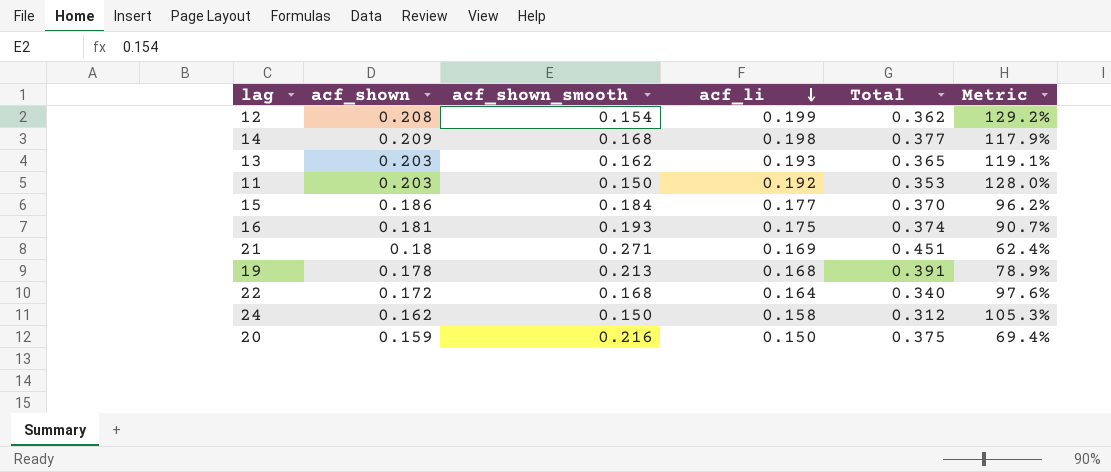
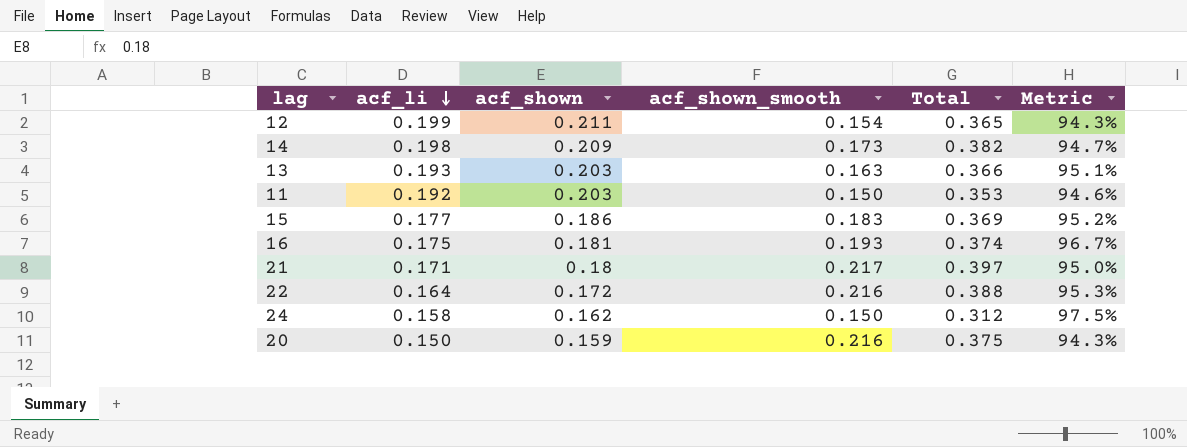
column acf_li | position: 4 -> 2
column Metric | formula: [acf_li] / [acf_shown_smooth] -> [acf_li] / [acf_shown]
row 19: 0.178 | 0.213 | 0.168 | 0.391 | 78.9% -> none
12 | acf_shown: 0.208 -> 0.211
12 | Total: 0.362 -> 0.365
14 | acf_shown_smooth: 0.168 -> 0.173
14 | Total: 0.377 -> 0.382
13 | acf_shown_smooth: 0.162 -> 0.163
13 | Total: 0.365 -> 0.366
15 | acf_shown_smooth: 0.184 -> 0.183
15 | Total: 0.370 -> 0.369
21 | acf_li: 0.169 -> 0.171
21 | acf_shown_smooth: 0.271 -> 0.217
21 | Total: 0.451 -> 0.397
22 | acf_shown_smooth: 0.168 -> 0.216
22 | Total: 0.340 -> 0.388

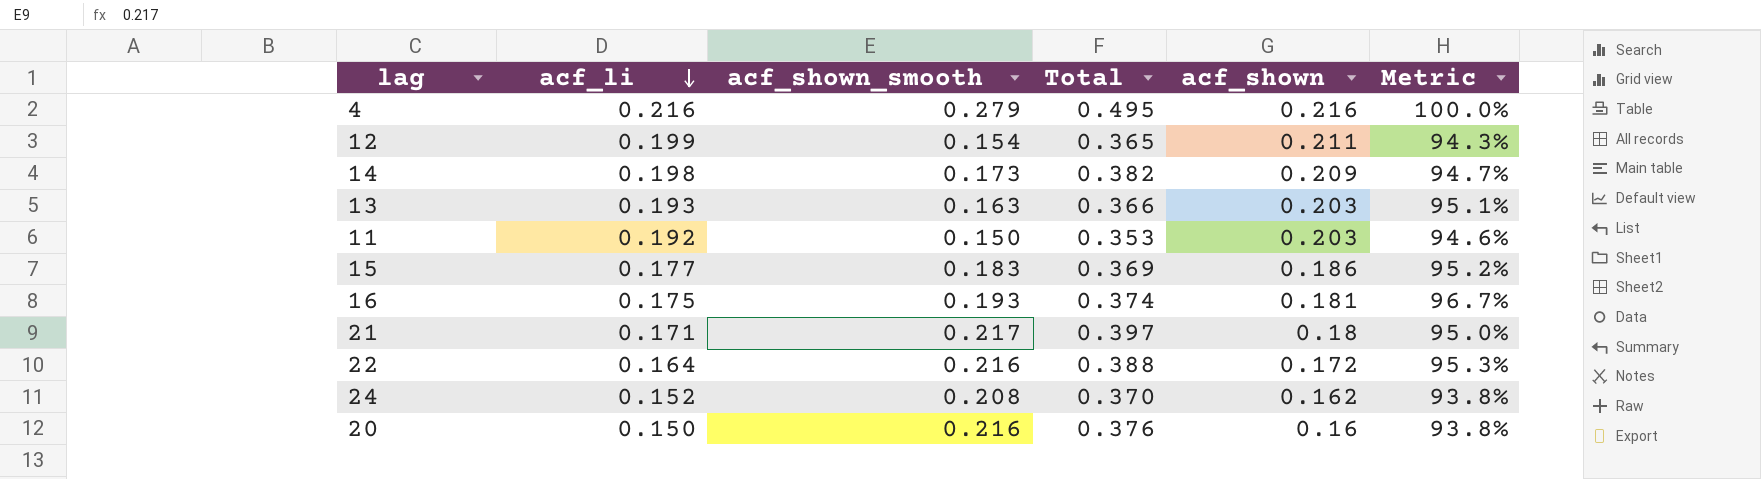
column acf_shown | position: 3 -> 5
row 4: none -> 0.216 | 0.279 | 0.495 | 0.216 | 100.0%
24 | acf_li: 0.158 -> 0.152
24 | acf_shown_smooth: 0.150 -> 0.208
24 | Total: 0.312 -> 0.370
24 | Metric: 97.5% -> 93.8%
20 | Total: 0.375 -> 0.376
20 | acf_shown: 0.159 -> 0.16
20 | Metric: 94.3% -> 93.8%

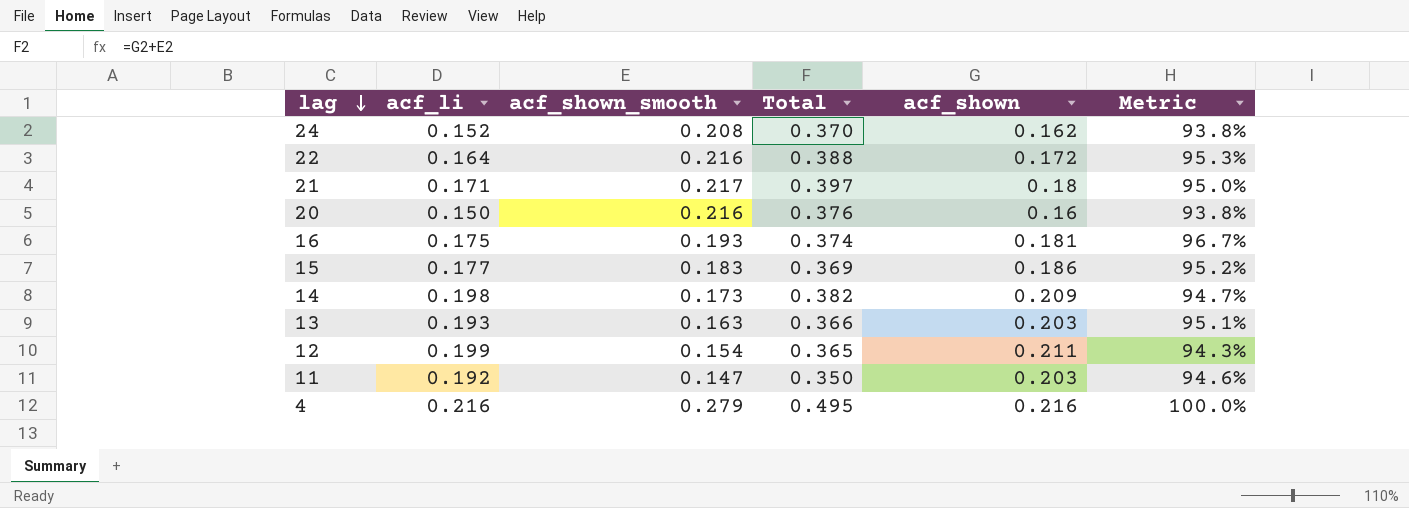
row order: acf_li descending -> lag descending
11 | acf_shown_smooth: 0.150 -> 0.147
11 | Total: 0.353 -> 0.350

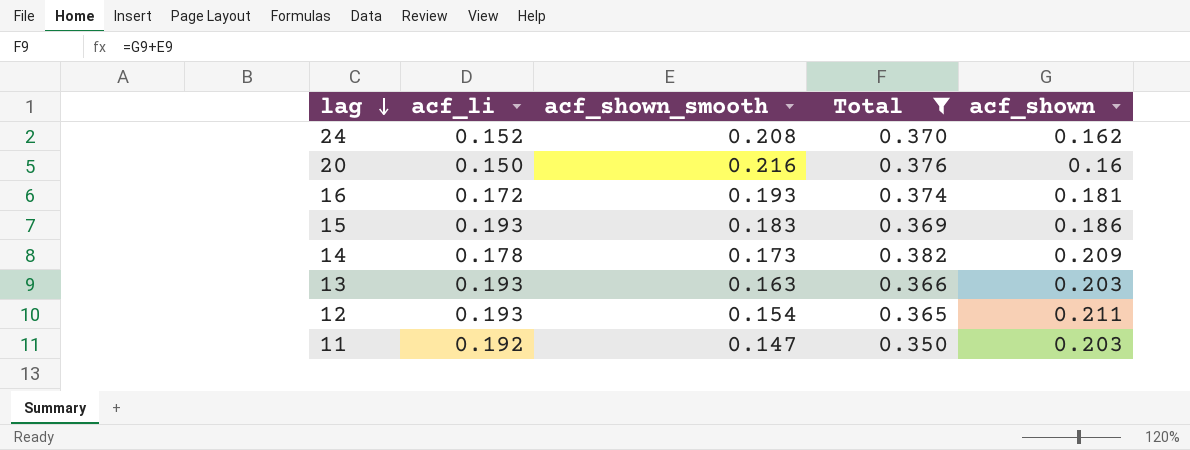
filter: none -> Total <= 0.382
column Metric | formula: [acf_li] / [acf_shown] -> none
16 | acf_li: 0.175 -> 0.172
15 | acf_li: 0.177 -> 0.193
14 | acf_li: 0.198 -> 0.178
12 | acf_li: 0.199 -> 0.193

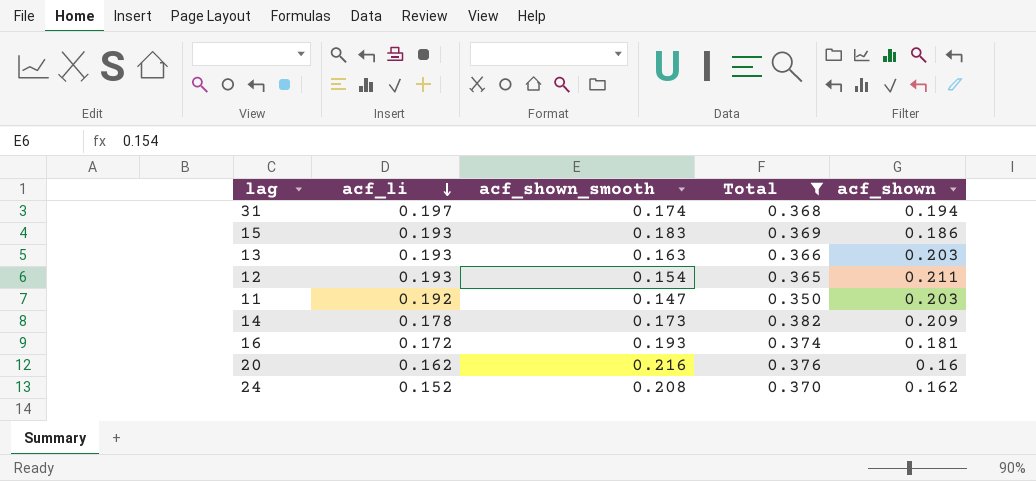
row order: lag descending -> acf_li descending
row 31: none -> 0.197 | 0.174 | 0.368 | 0.194
20 | acf_li: 0.150 -> 0.162

